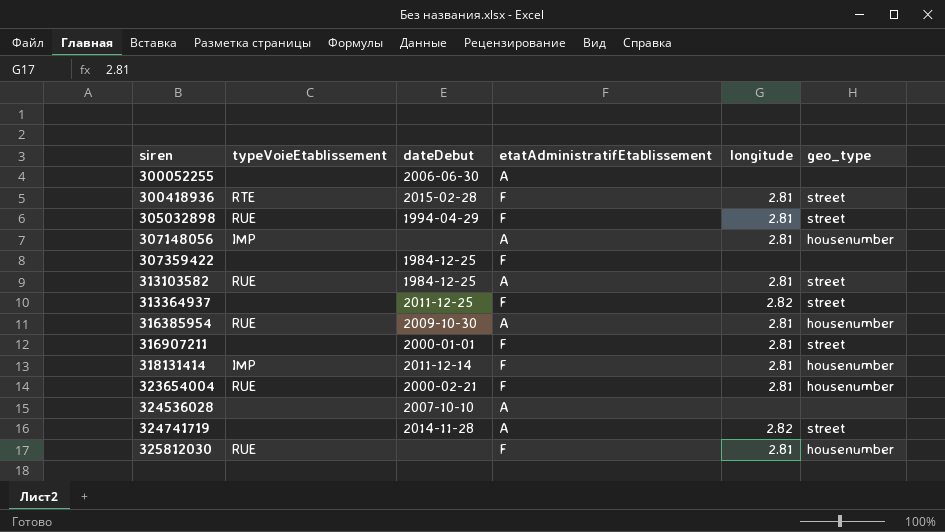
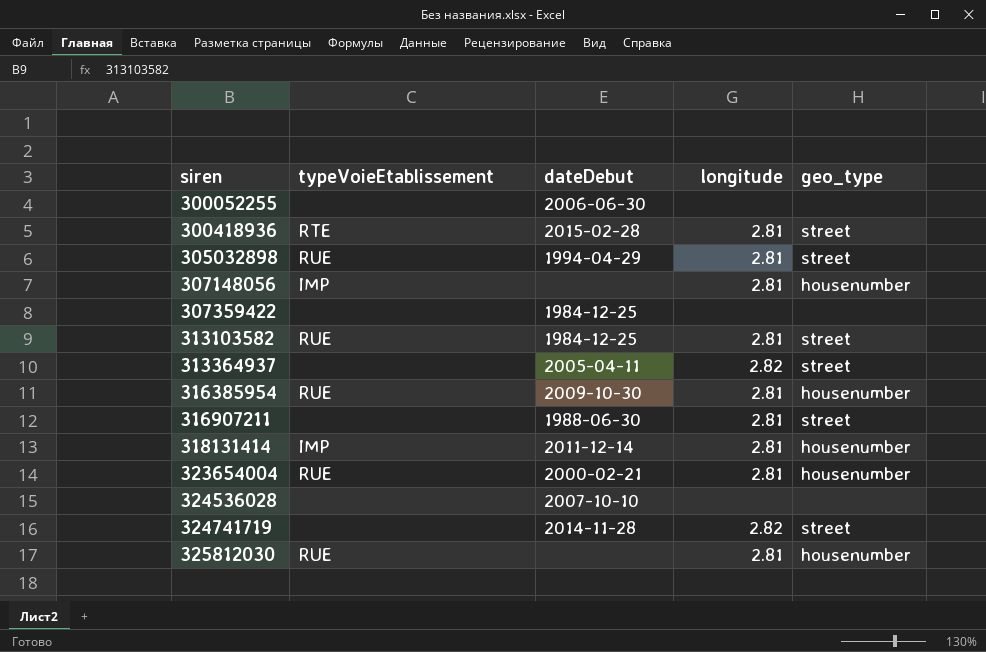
column etatAdministratifEtablissement | position: 4 -> none
313364937 | dateDebut: 2011-12-25 -> 2005-04-11
316907211 | dateDebut: 2000-01-01 -> 1988-06-30

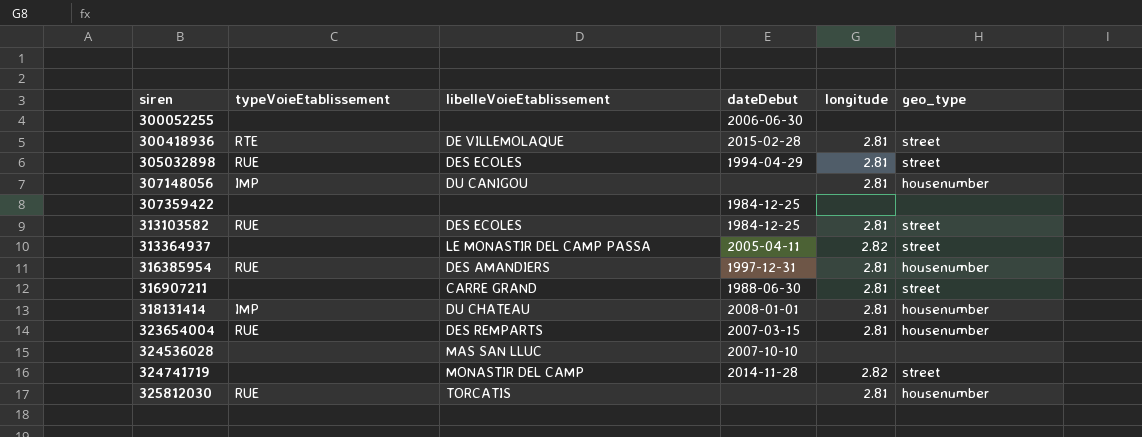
column libelleVoieEtablissement | position: none -> 3
316385954 | dateDebut: 2009-10-30 -> 1997-12-31
318131414 | dateDebut: 2011-12-14 -> 2008-01-01
323654004 | dateDebut: 2000-02-21 -> 2007-03-15

